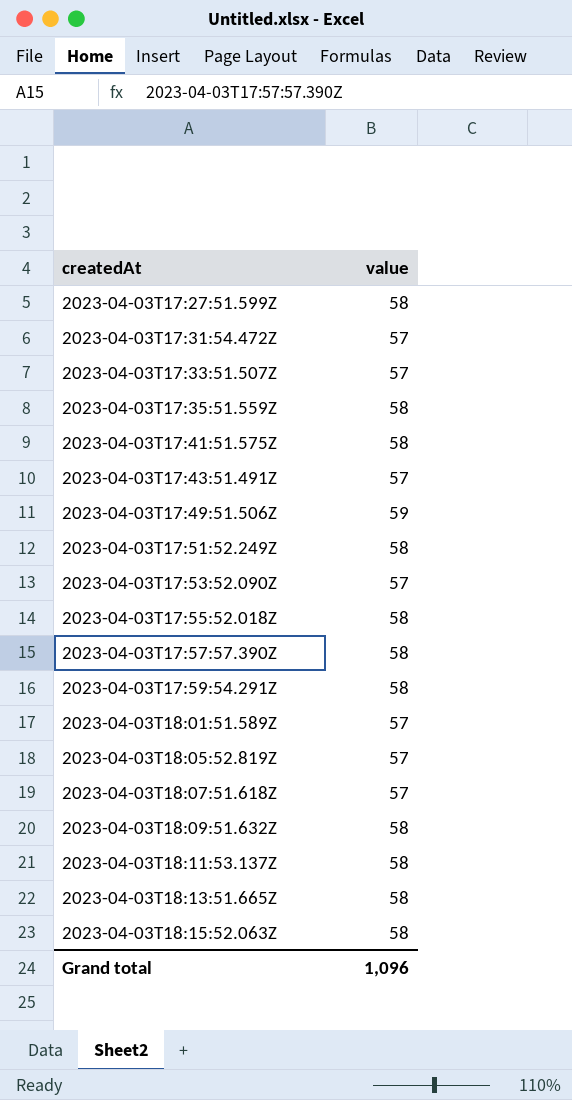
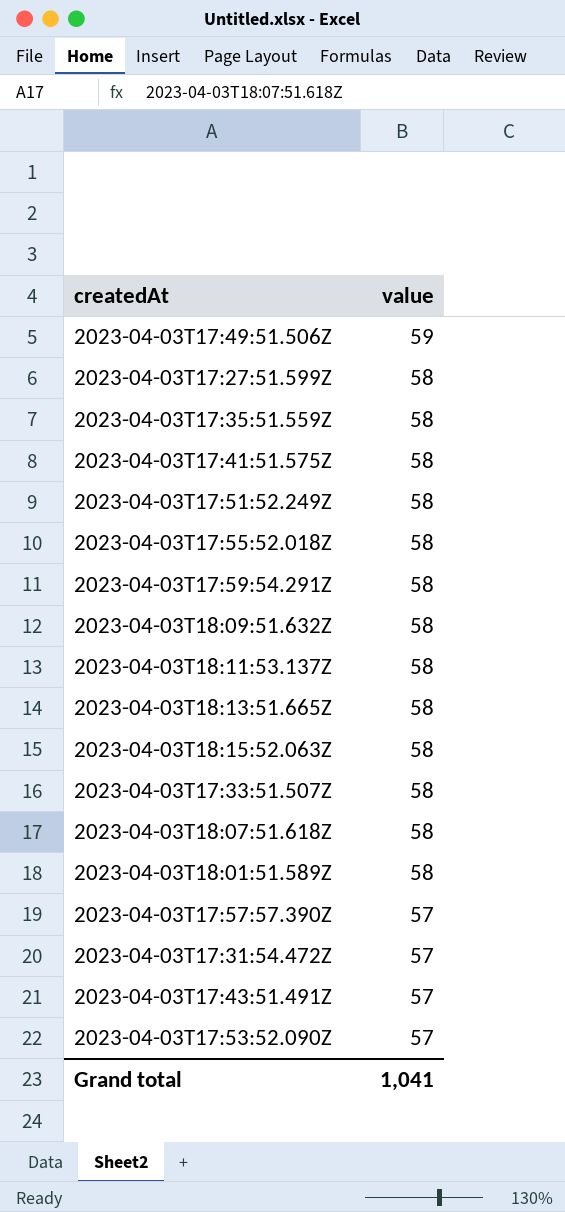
row order: createdAt ascending -> value descending
row 2023-04-03T18:05:52.819Z: 57 -> none
2023-04-03T17:33:51.507Z | value: 57 -> 58
2023-04-03T18:07:51.618Z | value: 57 -> 58
2023-04-03T18:01:51.589Z | value: 57 -> 58
2023-04-03T17:57:57.390Z | value: 58 -> 57
Grand total | value: 1,096 -> 1,041

